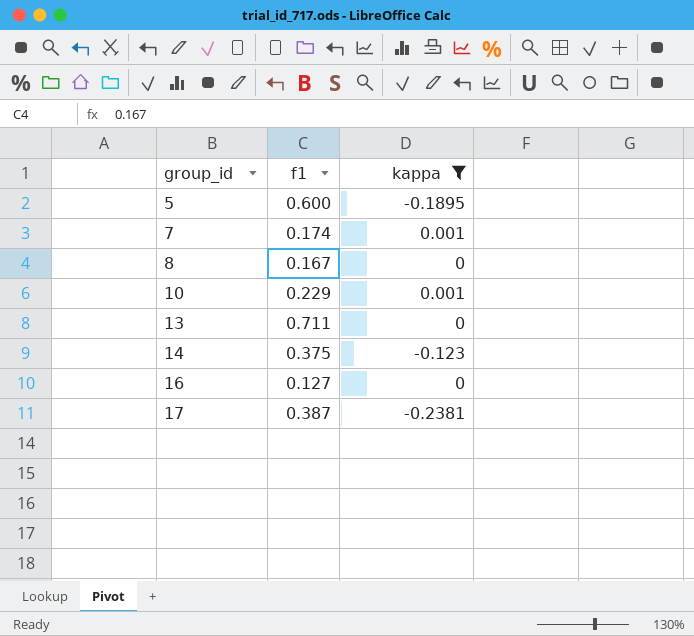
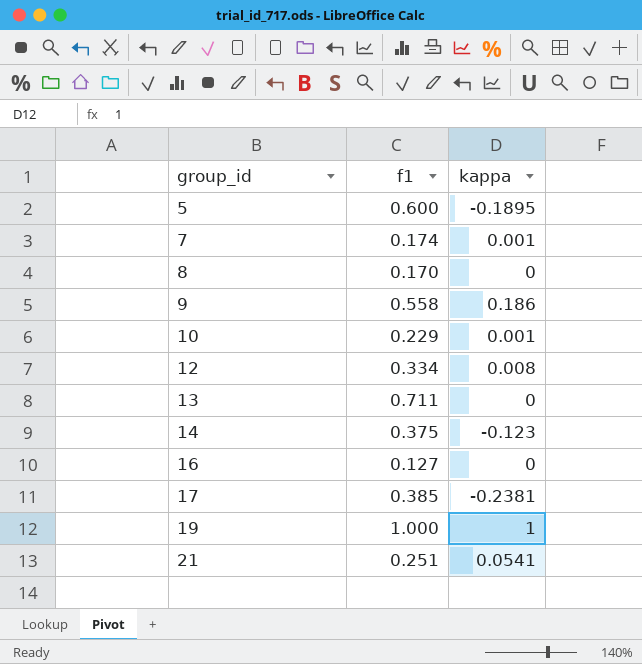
filter: kappa <= 0.001 -> none
8 | f1: 0.167 -> 0.170
17 | f1: 0.387 -> 0.385

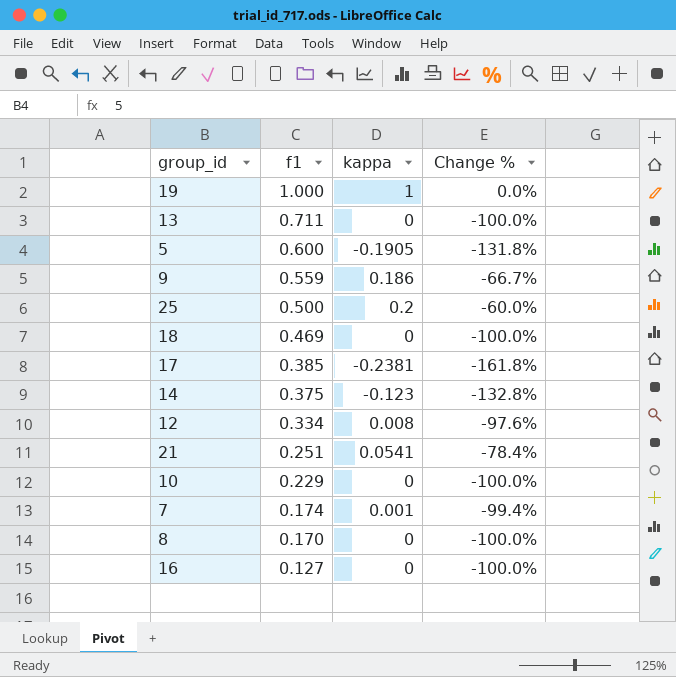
row order: group_id ascending -> f1 descending
column Change % | formula: none -> ([kappa] - [f1]) / [f1]
5 | kappa: -0.1895 -> -0.1905
9 | f1: 0.558 -> 0.559
row 25: none -> 0.500 | 0.2 | -60.0%
row 18: none -> 0.469 | 0 | -100.0%
10 | kappa: 0.001 -> 0

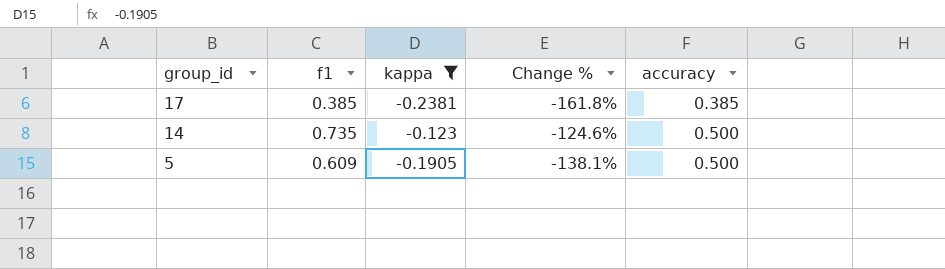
filter: none -> kappa <= -0.123
row order: f1 descending -> group_id descending
column Change % | formula: ([kappa] - [f1]) / [f1] -> ([kappa] - [accuracy]) / [accuracy]
column accuracy | position: none -> 5
14 | f1: 0.375 -> 0.735
5 | f1: 0.600 -> 0.609

